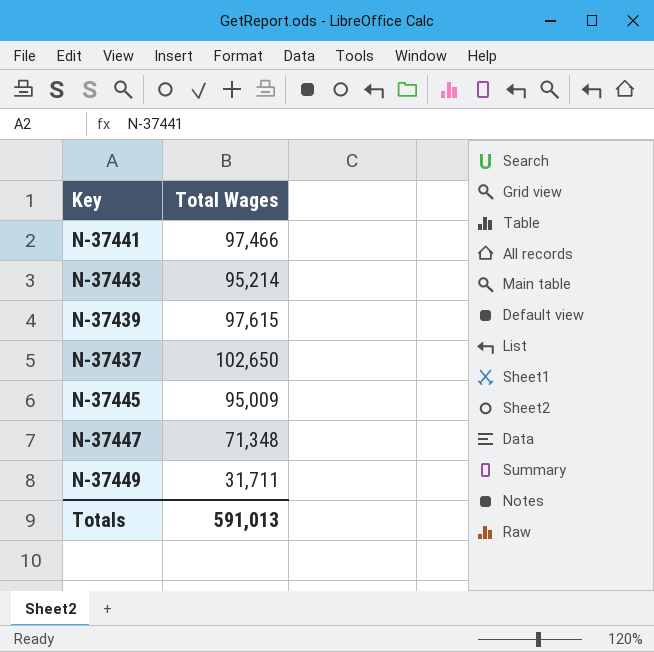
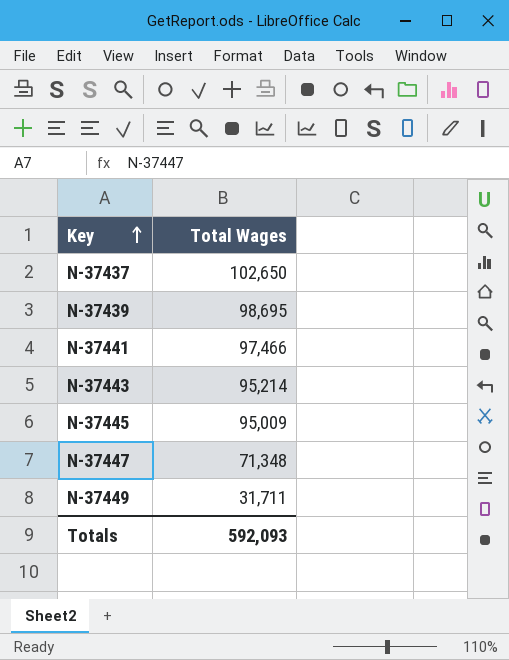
row order: none -> Key ascending
N-37439 | Total Wages: 97,615 -> 98,695
Totals | Total Wages: 591,013 -> 592,093

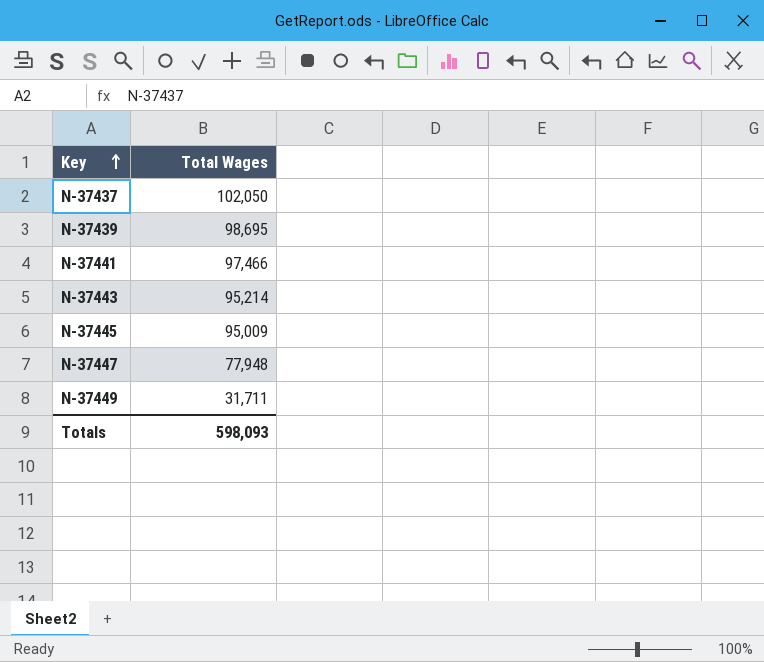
N-37437 | Total Wages: 102,650 -> 102,050
N-37447 | Total Wages: 71,348 -> 77,948
Totals | Total Wages: 592,093 -> 598,093

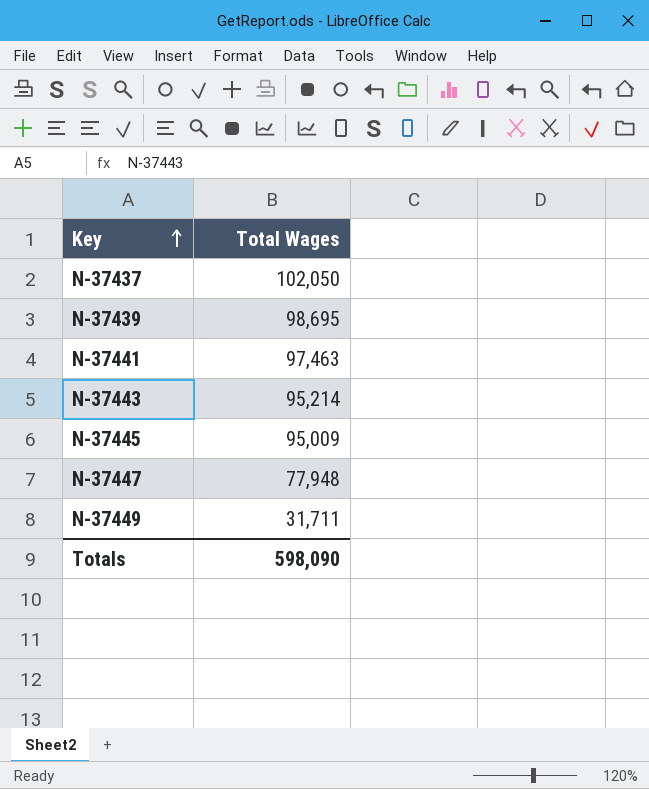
N-37441 | Total Wages: 97,466 -> 97,463
Totals | Total Wages: 598,093 -> 598,090

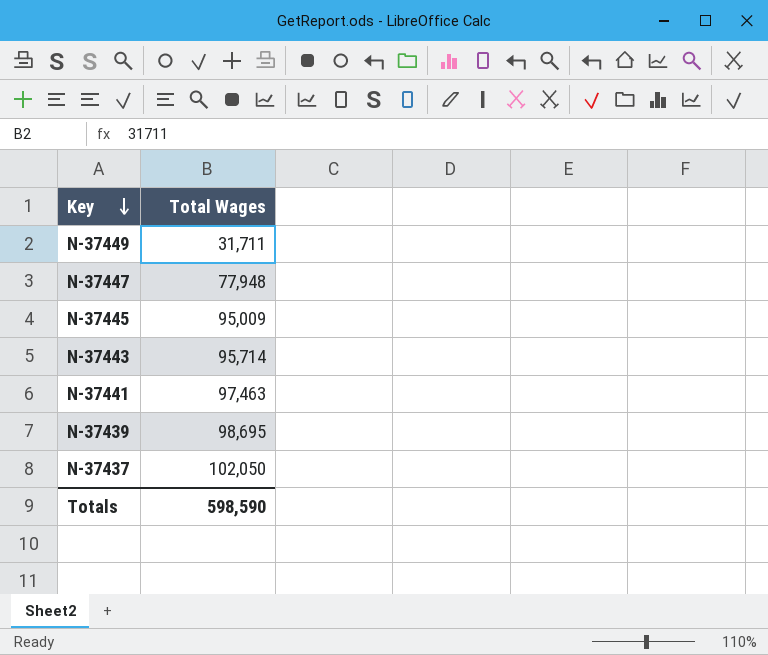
row order: Key ascending -> Key descending
N-37443 | Total Wages: 95,214 -> 95,714
Totals | Total Wages: 598,090 -> 598,590

